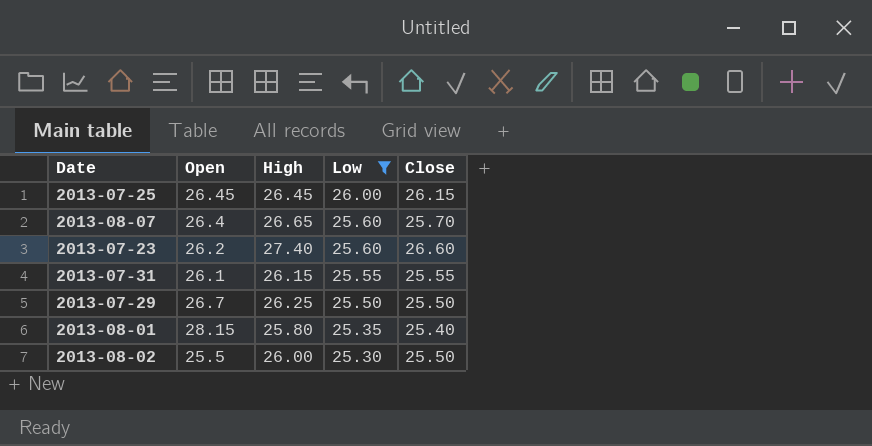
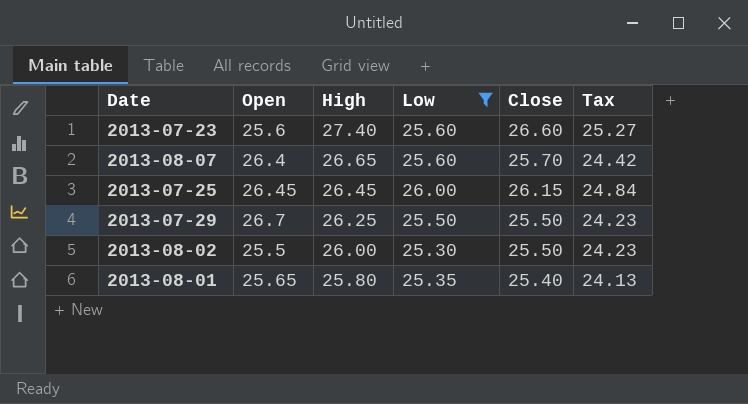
row order: Low descending -> High descending
column Tax | formula: none -> [Close] * 0.95
row 2013-07-31: 26.1 | 26.15 | 25.55 | 25.55 -> none
2013-07-23 | Open: 26.2 -> 25.6
2013-08-01 | Open: 28.15 -> 25.65

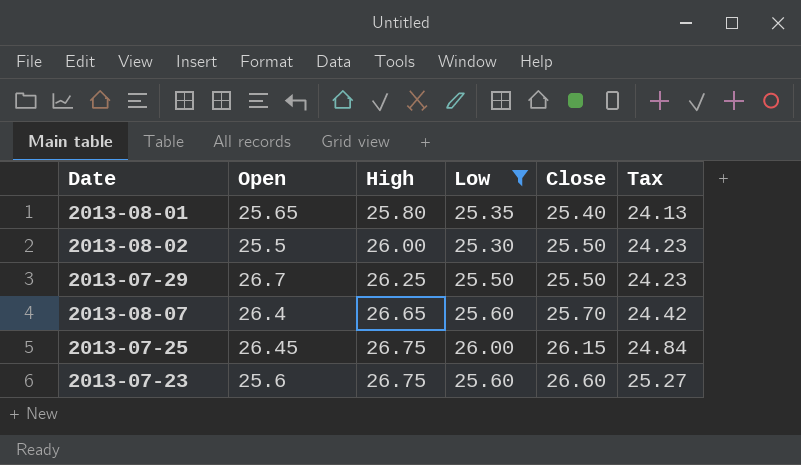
row order: High descending -> High ascending
2013-07-25 | High: 26.45 -> 26.75
2013-07-23 | High: 27.40 -> 26.75

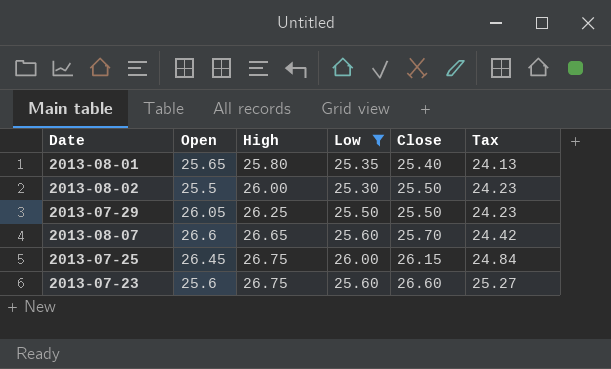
2013-07-29 | Open: 26.7 -> 26.05
2013-08-07 | Open: 26.4 -> 26.6

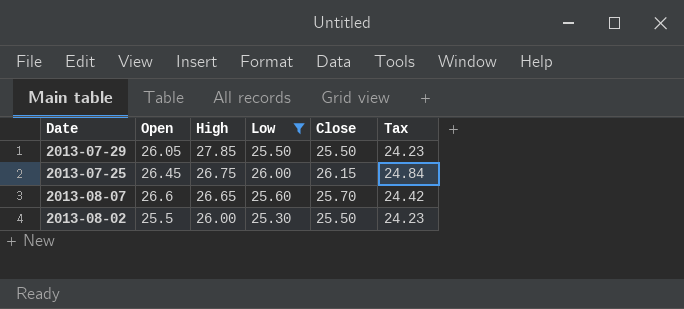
row order: High ascending -> High descending
row 2013-08-01: 25.65 | 25.80 | 25.35 | 25.40 | 24.13 -> none
row 2013-07-23: 25.6 | 26.75 | 25.60 | 26.60 | 25.27 -> none
2013-07-29 | High: 26.25 -> 27.85

